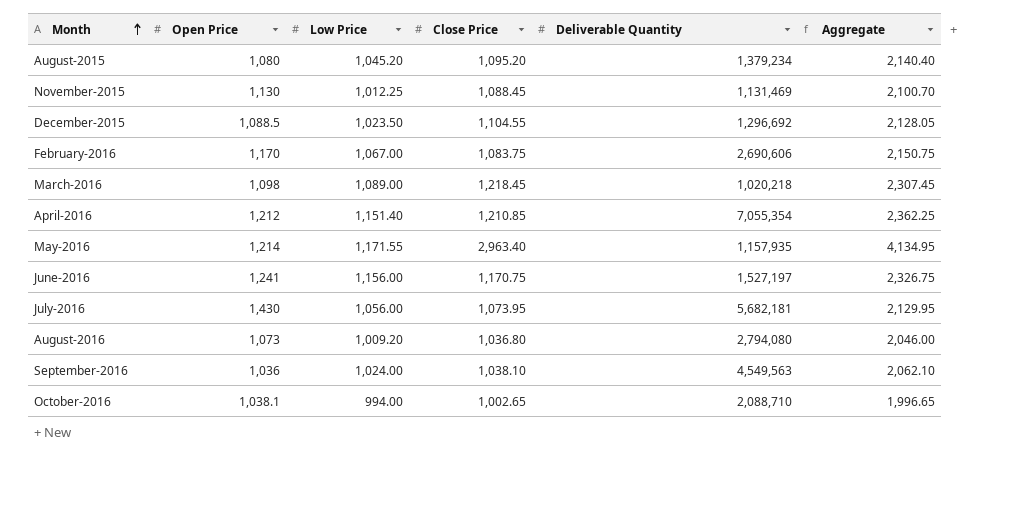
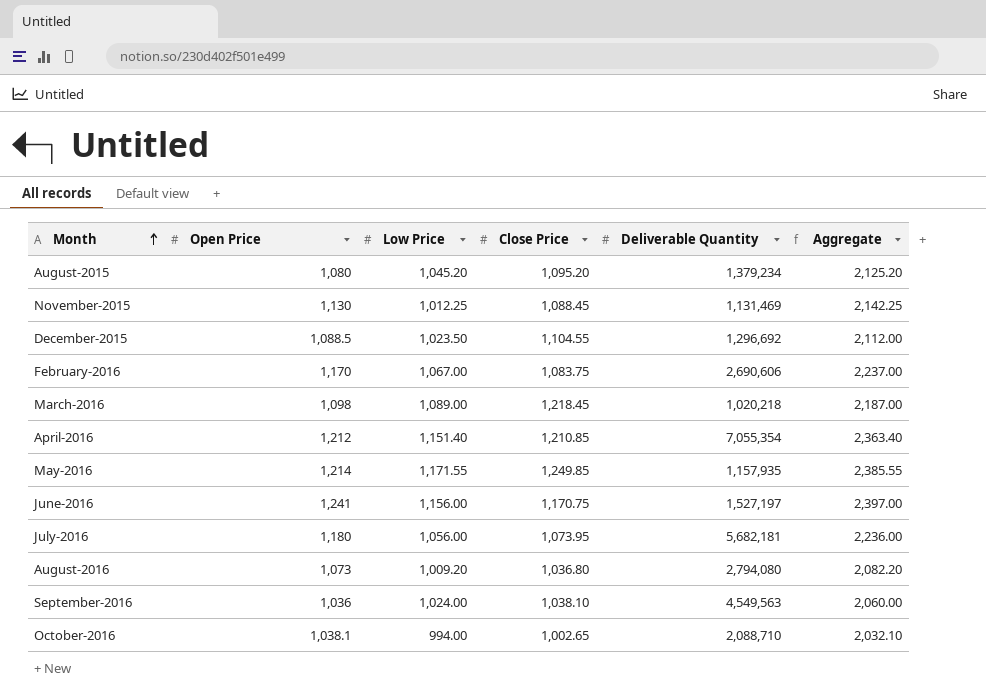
column Aggregate | formula: [Low Price] + [Close Price] -> [Open Price] + [Low Price]
May-2016 | Close Price: 2,963.40 -> 1,249.85
July-2016 | Open Price: 1,430 -> 1,180

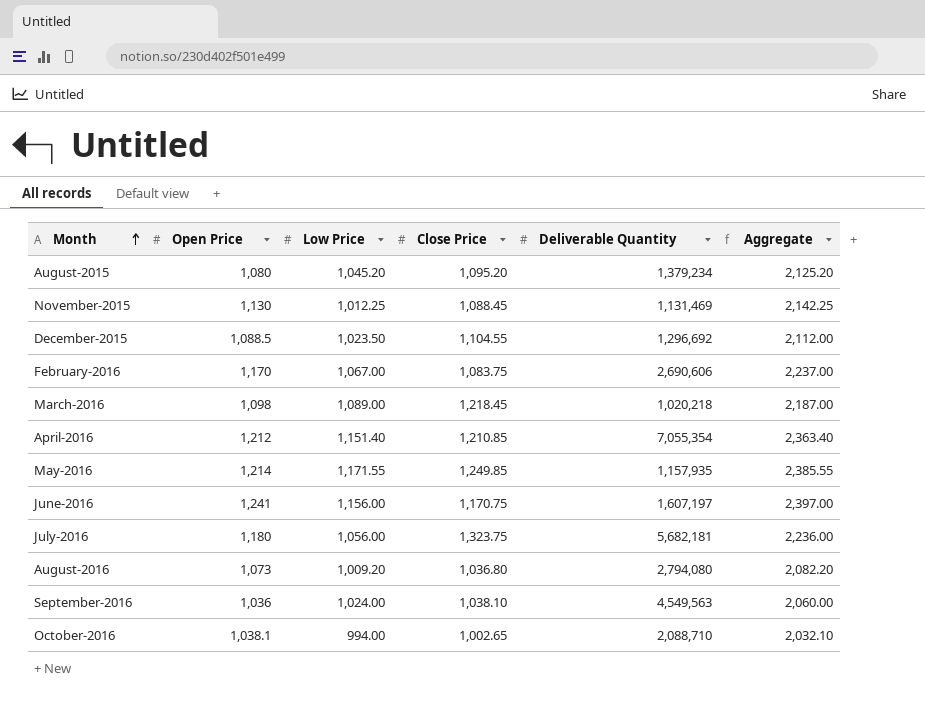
June-2016 | Deliverable Quantity: 1,527,197 -> 1,607,197
July-2016 | Close Price: 1,073.95 -> 1,323.75

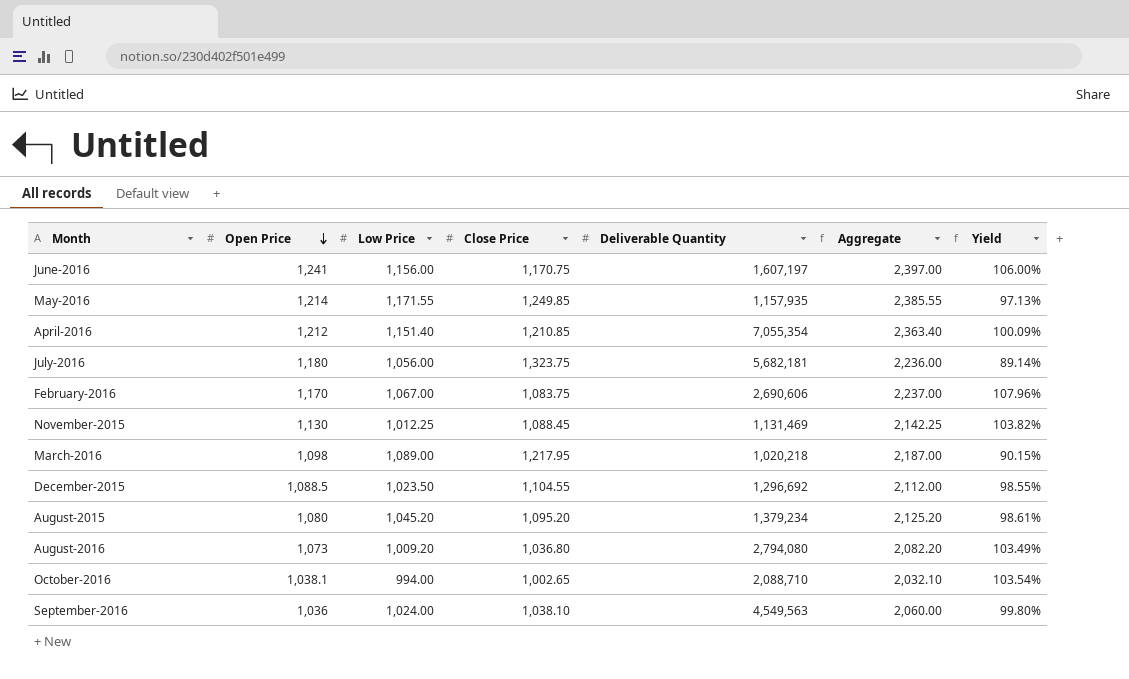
row order: Month ascending -> Open Price descending
column Yield | formula: none -> [Open Price] / [Close Price]
March-2016 | Close Price: 1,218.45 -> 1,217.95

